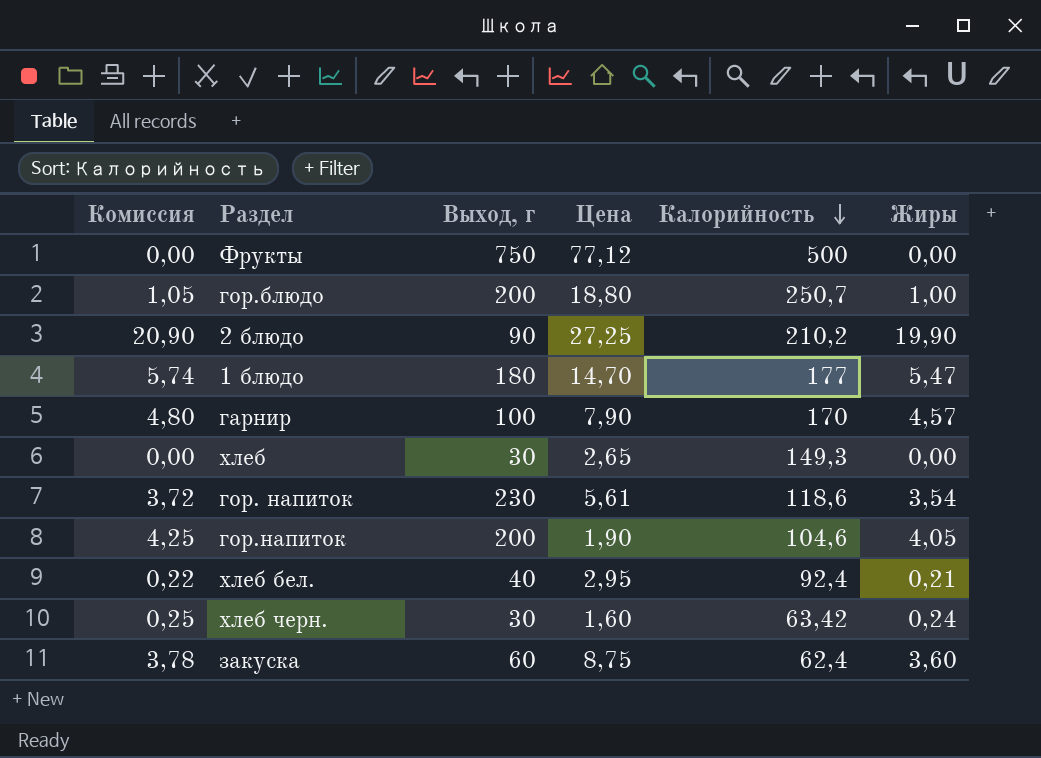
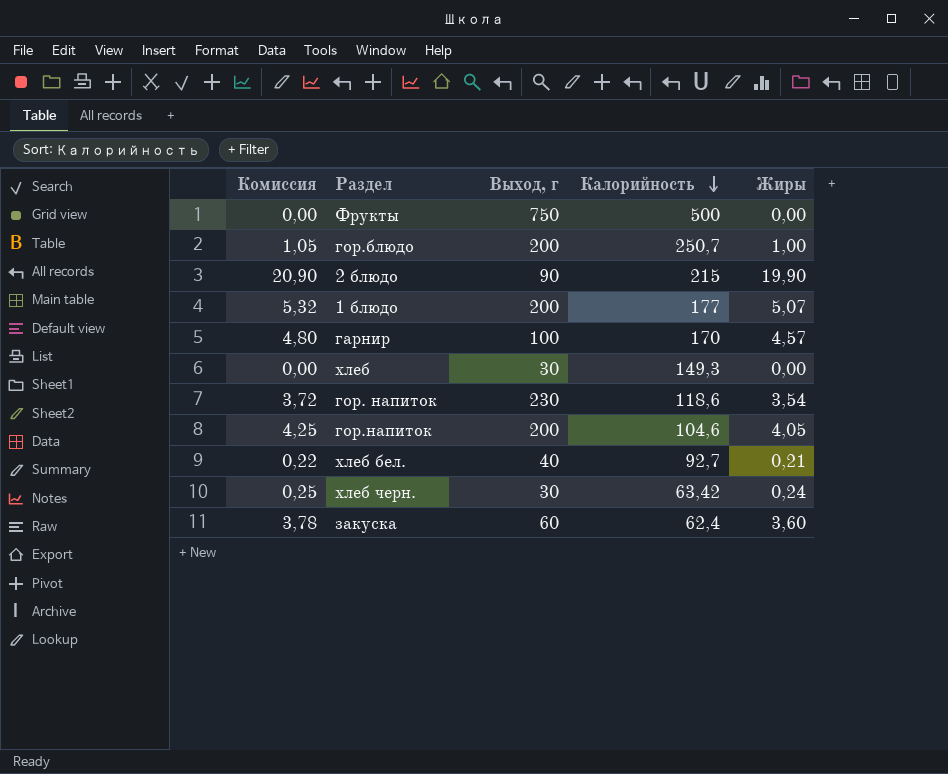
column Цена | position: 4 -> none
2 блюдо | Калорийность: 210,2 -> 215
1 блюдо | Комиссия: 5,74 -> 5,32
1 блюдо | Выход, г: 180 -> 200
1 блюдо | Жиры: 5,47 -> 5,07
хлеб бел. | Калорийность: 92,4 -> 92,7

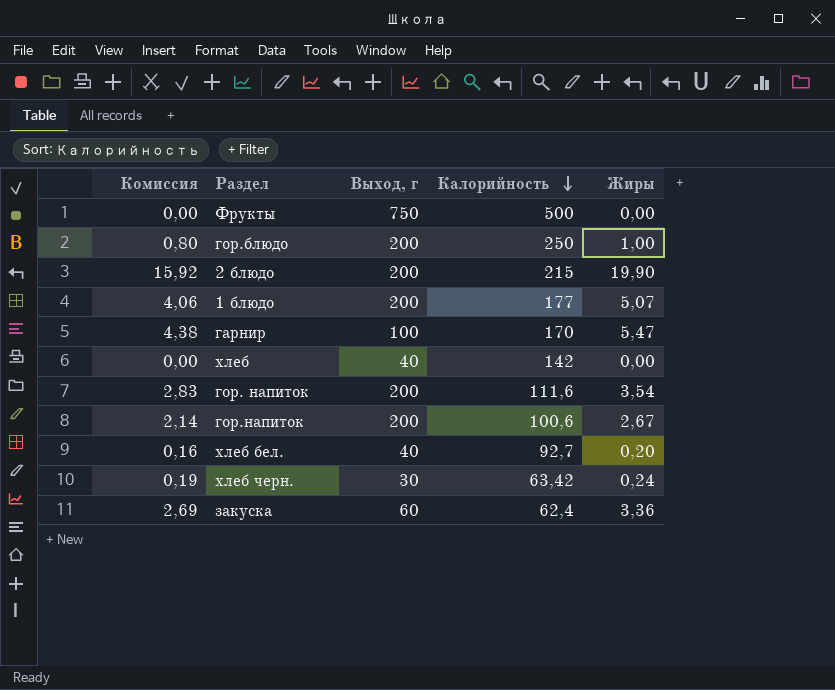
column Комиссия | formula: [Жиры] * 1,05 -> [Жиры] * 0,8
гор.блюдо | Калорийность: 250,7 -> 250
2 блюдо | Выход, г: 90 -> 200
гарнир | Жиры: 4,57 -> 5,47
хлеб | Выход, г: 30 -> 40
хлеб | Калорийность: 149,3 -> 142
гор. напиток | Выход, г: 230 -> 200
гор. напиток | Калорийность: 118,6 -> 111,6
гор.напиток | Калорийность: 104,6 -> 100,6
гор.напиток | Жиры: 4,05 -> 2,67
хлеб бел. | Жиры: 0,21 -> 0,20
закуска | Жиры: 3,60 -> 3,36

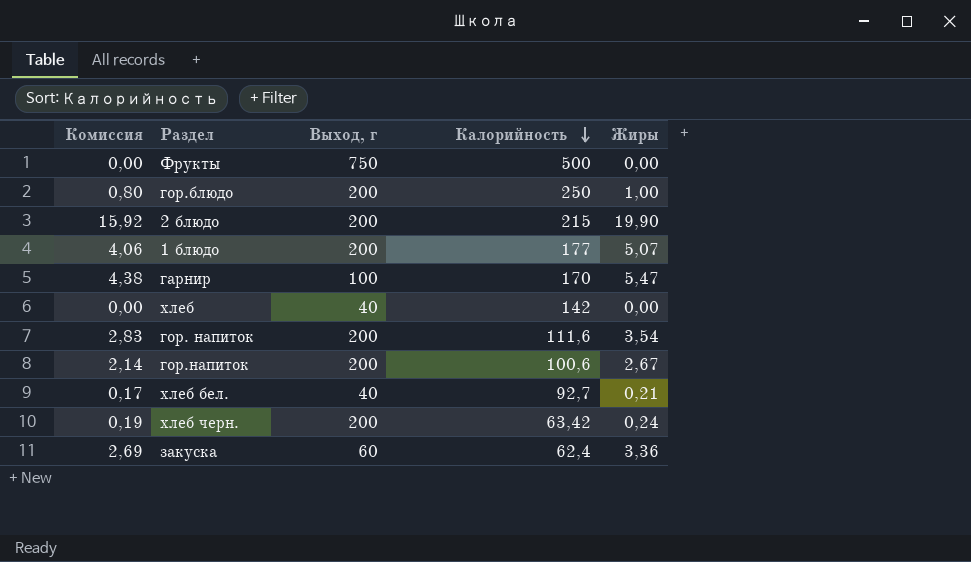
хлеб бел. | Комиссия: 0,16 -> 0,17
хлеб бел. | Жиры: 0,20 -> 0,21
хлеб черн. | Выход, г: 30 -> 200

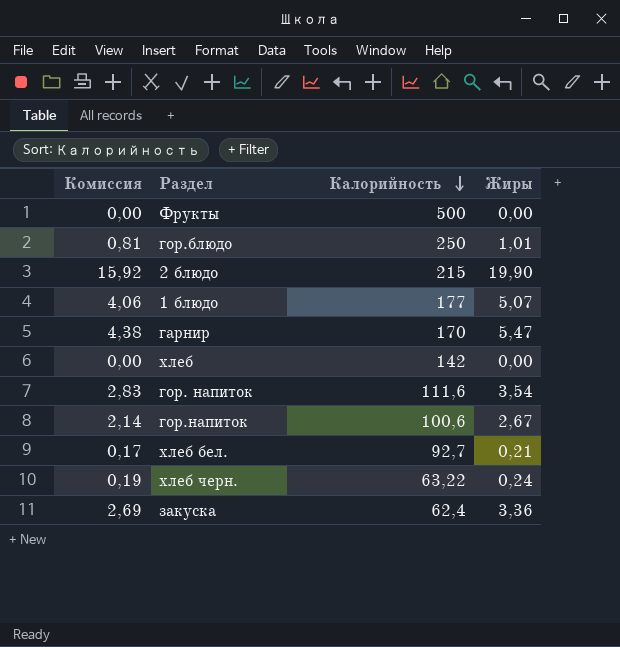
column Выход, г | position: 3 -> none
гор.блюдо | Комиссия: 0,80 -> 0,81
гор.блюдо | Жиры: 1,00 -> 1,01
хлеб черн. | Калорийность: 63,42 -> 63,22

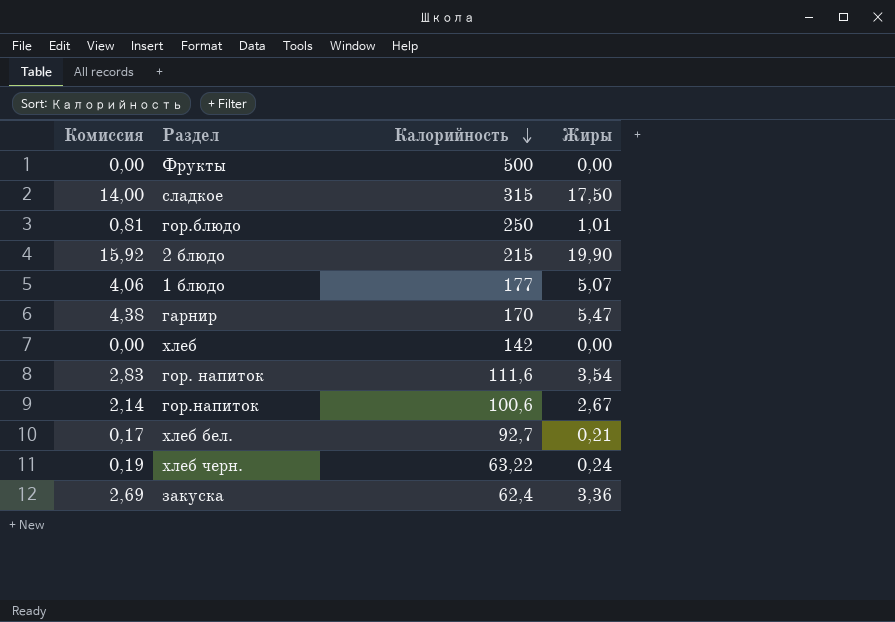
row сладкое: none -> 14,00 | 315 | 17,50

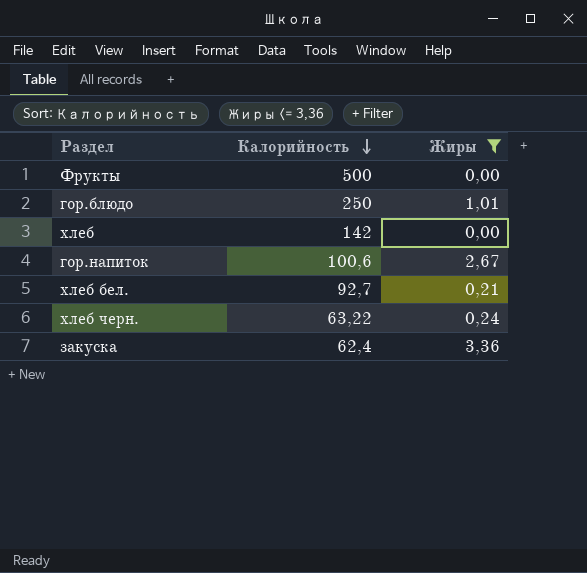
filter: none -> Жиры <= 3,36
column Комиссия | formula: [Жиры] * 0,8 -> none

